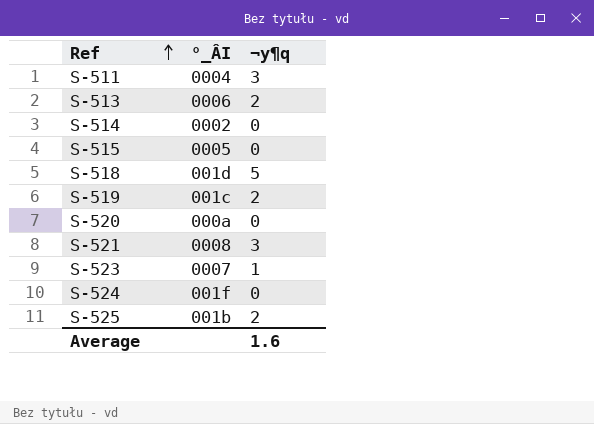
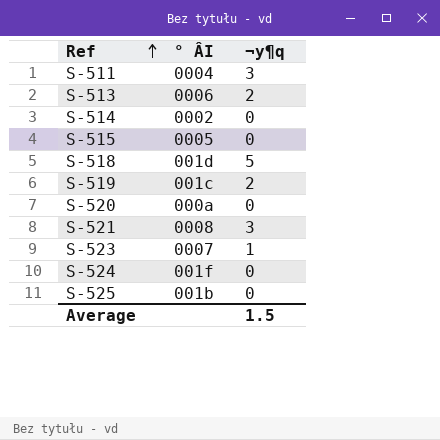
column name: °_ÂI -> ° ÂI
S-525 | ¬y¶q: 2 -> 0
Average | ¬y¶q: 1.6 -> 1.5

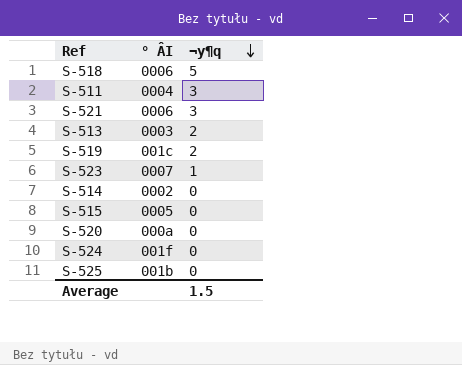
row order: Ref ascending -> ¬y¶q descending
S-518 | ° ÂI: 001d -> 0006
S-521 | ° ÂI: 0008 -> 0006
S-513 | ° ÂI: 0006 -> 0003

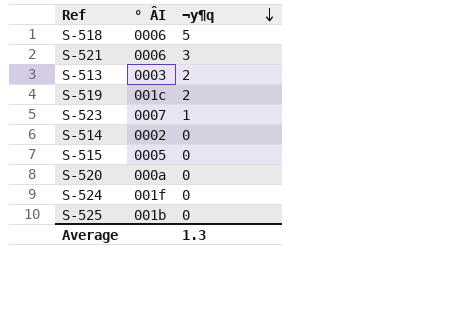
row S-511: 0004 | 3 -> none
Average | ¬y¶q: 1.5 -> 1.3

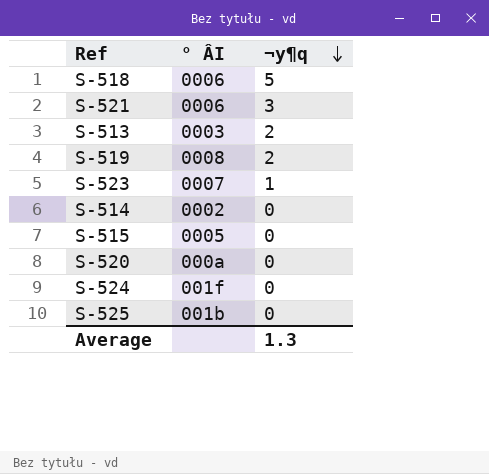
S-519 | ° ÂI: 001c -> 0008

